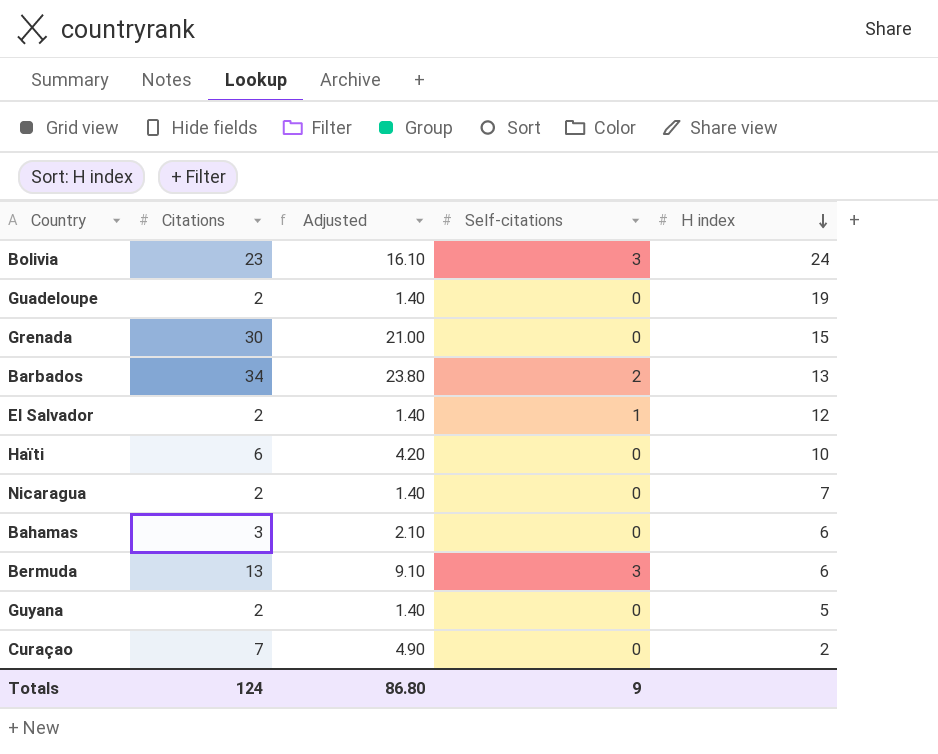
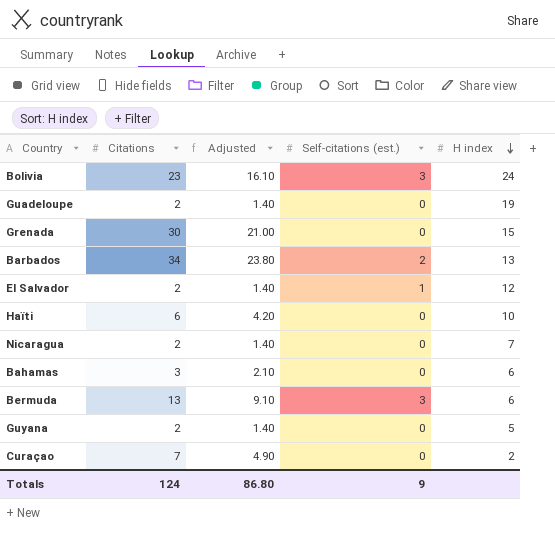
column name: Self-citations -> Self-citations (est.)

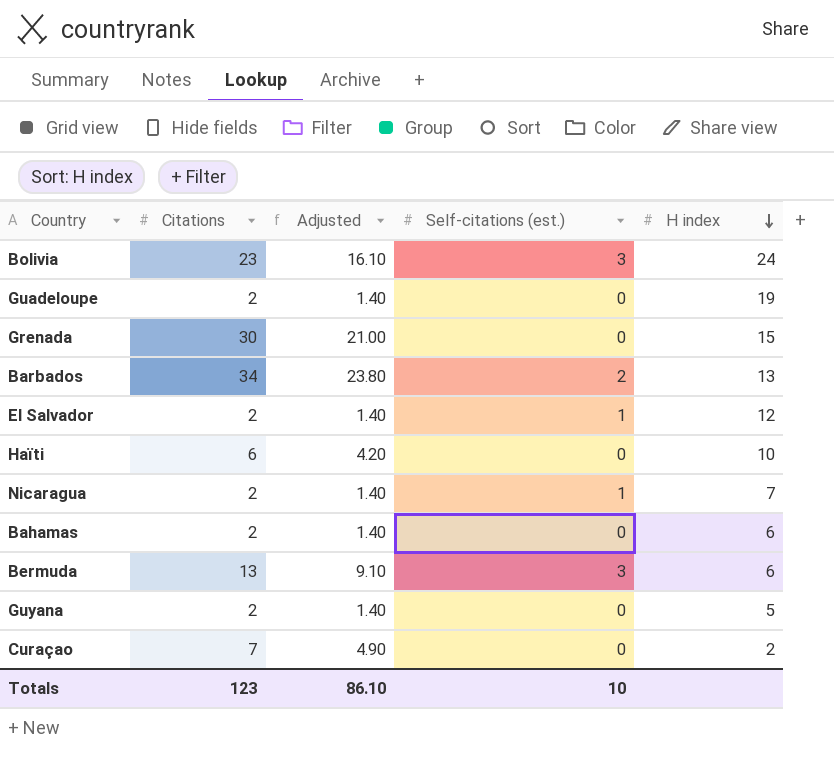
Nicaragua | Self-citations (est.): 0 -> 1
Bahamas | Citations: 3 -> 2
Bahamas | Adjusted: 2.10 -> 1.40
Totals | Citations: 124 -> 123
Totals | Adjusted: 86.80 -> 86.10
Totals | Self-citations (est.): 9 -> 10

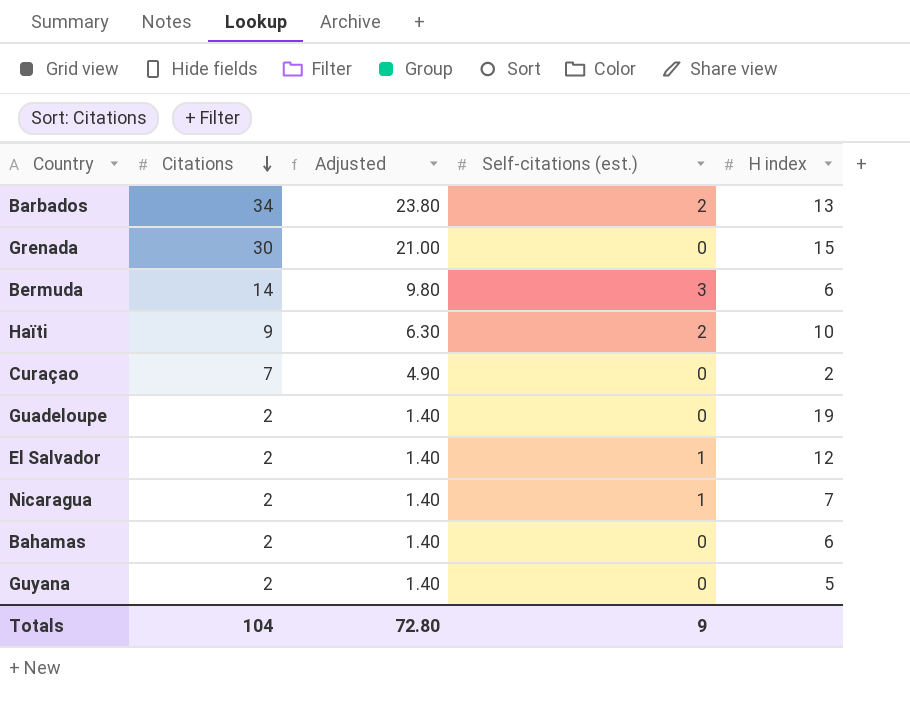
row order: H index descending -> Citations descending
row Bolivia: 23 | 16.10 | 3 | 24 -> none
Bermuda | Citations: 13 -> 14
Bermuda | Adjusted: 9.10 -> 9.80
Haïti | Citations: 6 -> 9
Haïti | Adjusted: 4.20 -> 6.30
Haïti | Self-citations (est.): 0 -> 2
Totals | Citations: 123 -> 104
Totals | Adjusted: 86.10 -> 72.80
Totals | Self-citations (est.): 10 -> 9

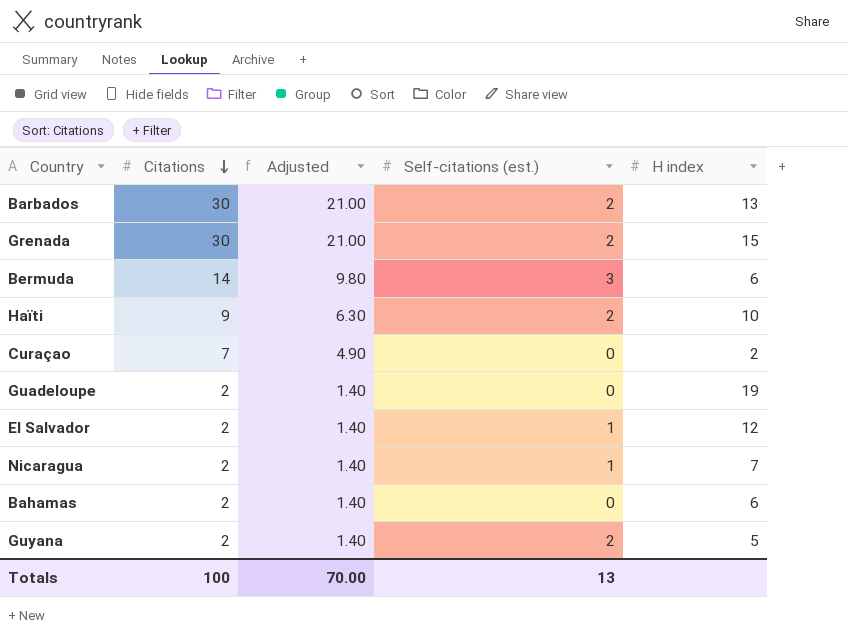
Barbados | Citations: 34 -> 30
Barbados | Adjusted: 23.80 -> 21.00
Grenada | Self-citations (est.): 0 -> 2
Guyana | Self-citations (est.): 0 -> 2
Totals | Citations: 104 -> 100
Totals | Adjusted: 72.80 -> 70.00
Totals | Self-citations (est.): 9 -> 13

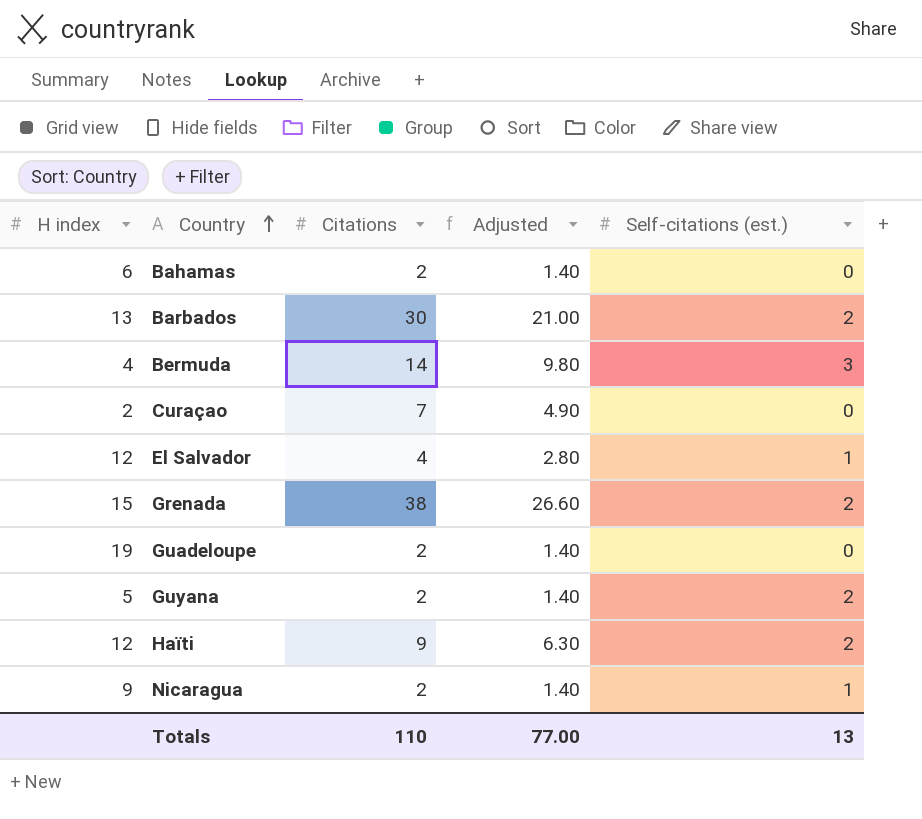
row order: Citations descending -> Country ascending
column H index | position: 5 -> 1
Bermuda | H index: 6 -> 4
El Salvador | Citations: 2 -> 4
El Salvador | Adjusted: 1.40 -> 2.80
Grenada | Citations: 30 -> 38
Grenada | Adjusted: 21.00 -> 26.60
Haïti | H index: 10 -> 12
Nicaragua | H index: 7 -> 9
Totals | Citations: 100 -> 110
Totals | Adjusted: 70.00 -> 77.00

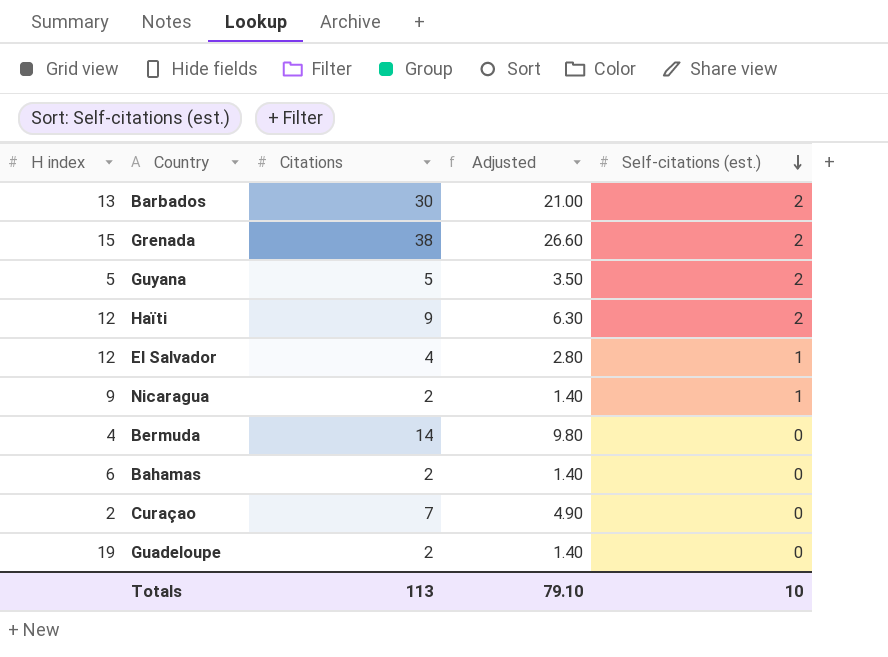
row order: Country ascending -> Self-citations (est.) descending
Guyana | Citations: 2 -> 5
Guyana | Adjusted: 1.40 -> 3.50
Bermuda | Self-citations (est.): 3 -> 0
Totals | Citations: 110 -> 113
Totals | Adjusted: 77.00 -> 79.10
Totals | Self-citations (est.): 13 -> 10

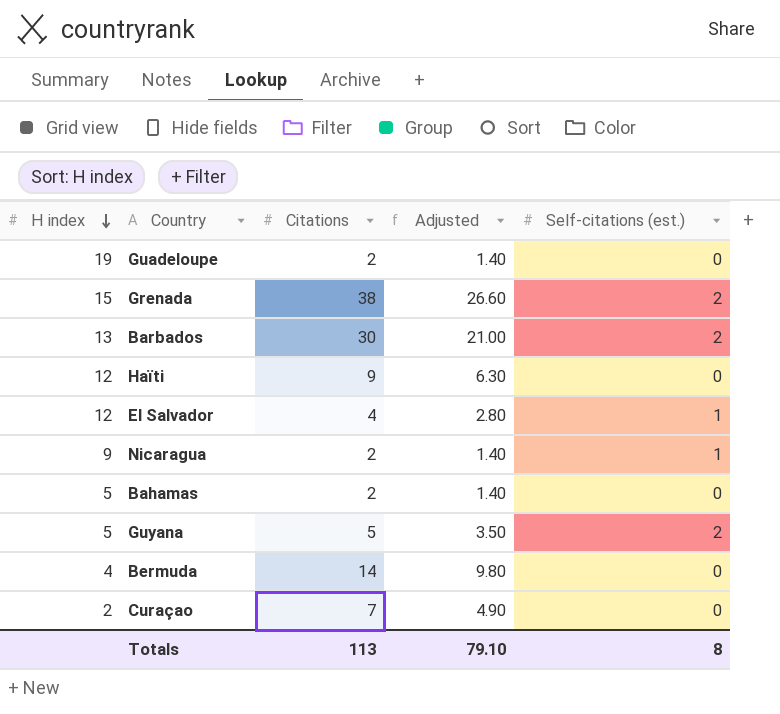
row order: Self-citations (est.) descending -> H index descending
Haïti | Self-citations (est.): 2 -> 0
Bahamas | H index: 6 -> 5
Totals | Self-citations (est.): 10 -> 8

